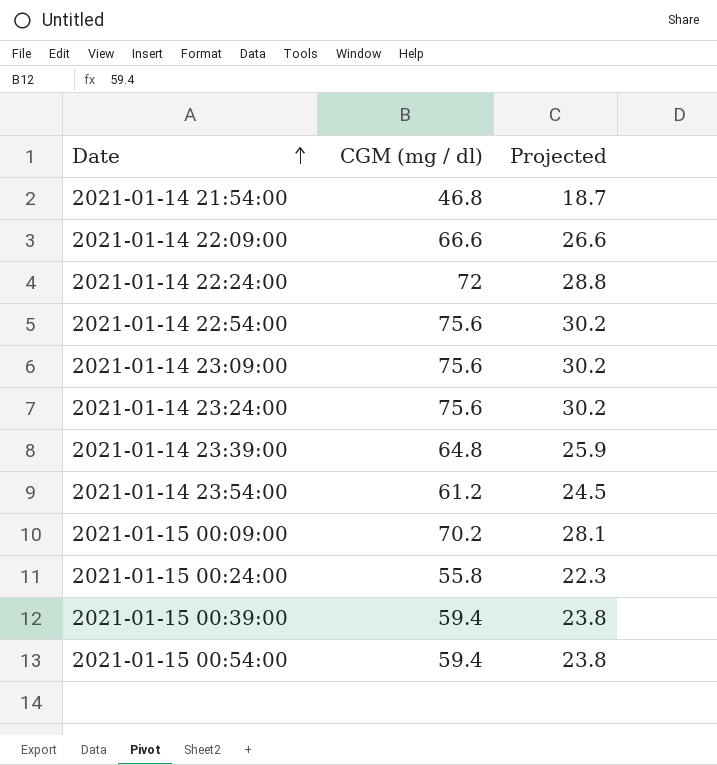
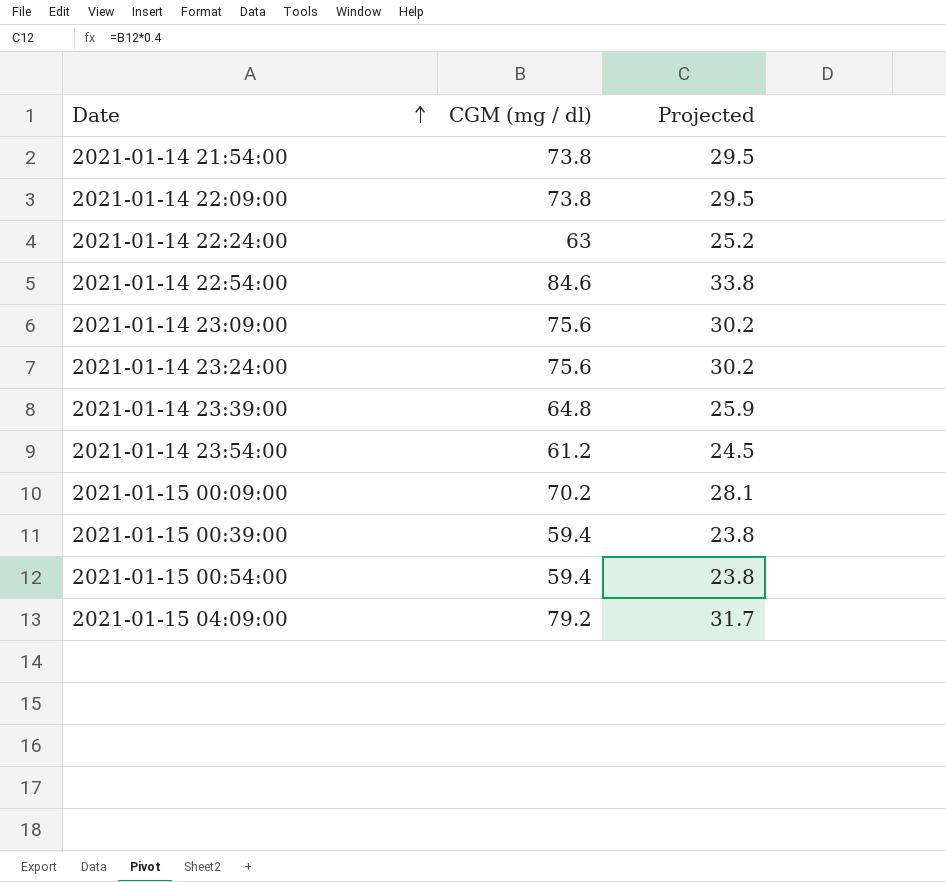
row 2021-01-15 00:24:00: 55.8 | 22.3 -> none
2021-01-14 21:54:00 | CGM (mg / dl): 46.8 -> 73.8
2021-01-14 21:54:00 | Projected: 18.7 -> 29.5
2021-01-14 22:09:00 | CGM (mg / dl): 66.6 -> 73.8
2021-01-14 22:09:00 | Projected: 26.6 -> 29.5
2021-01-14 22:24:00 | CGM (mg / dl): 72 -> 63
2021-01-14 22:24:00 | Projected: 28.8 -> 25.2
2021-01-14 22:54:00 | CGM (mg / dl): 75.6 -> 84.6
2021-01-14 22:54:00 | Projected: 30.2 -> 33.8
row 2021-01-15 04:09:00: none -> 79.2 | 31.7

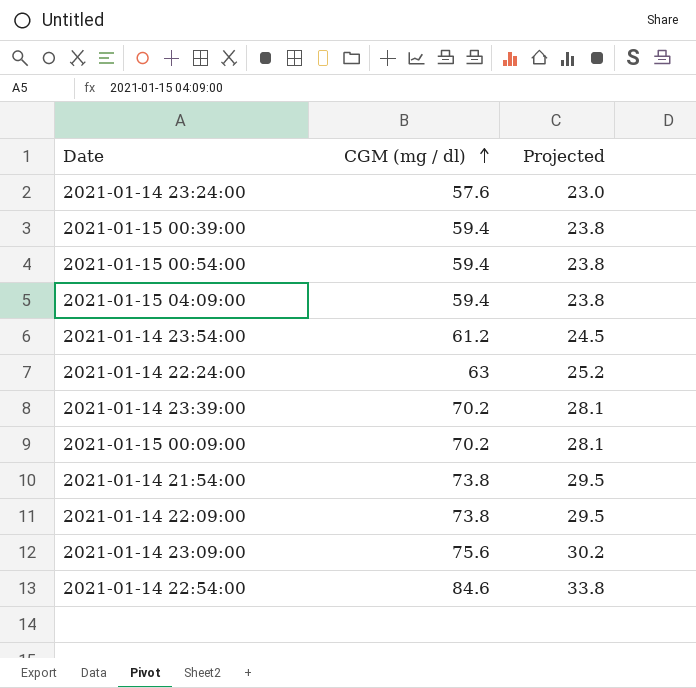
row order: Date ascending -> CGM (mg / dl) ascending
2021-01-14 23:24:00 | CGM (mg / dl): 75.6 -> 57.6
2021-01-14 23:24:00 | Projected: 30.2 -> 23.0
2021-01-15 04:09:00 | CGM (mg / dl): 79.2 -> 59.4
2021-01-15 04:09:00 | Projected: 31.7 -> 23.8
2021-01-14 23:39:00 | CGM (mg / dl): 64.8 -> 70.2
2021-01-14 23:39:00 | Projected: 25.9 -> 28.1

